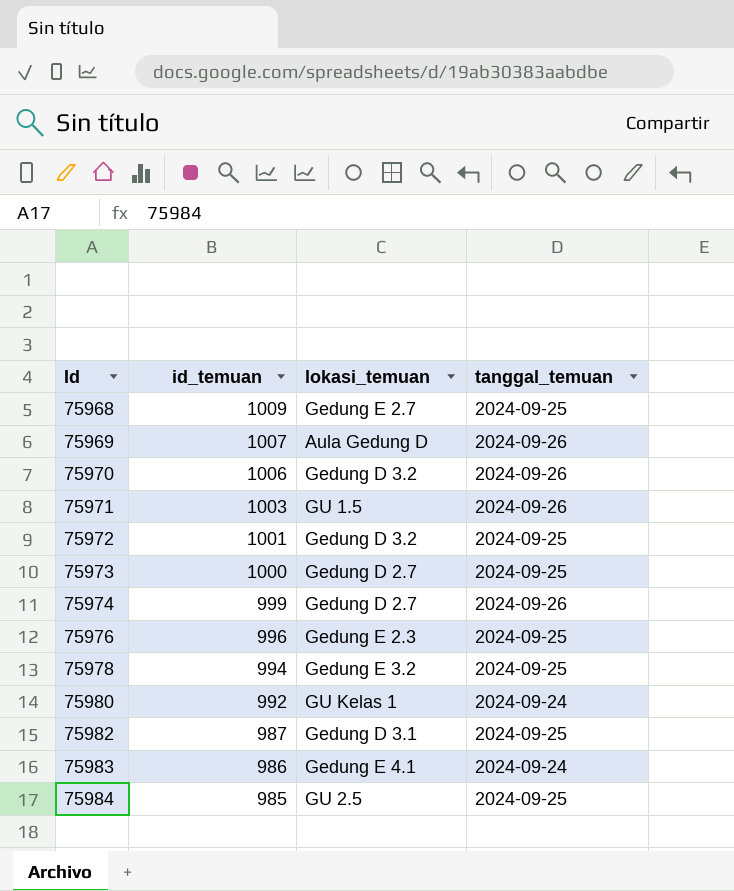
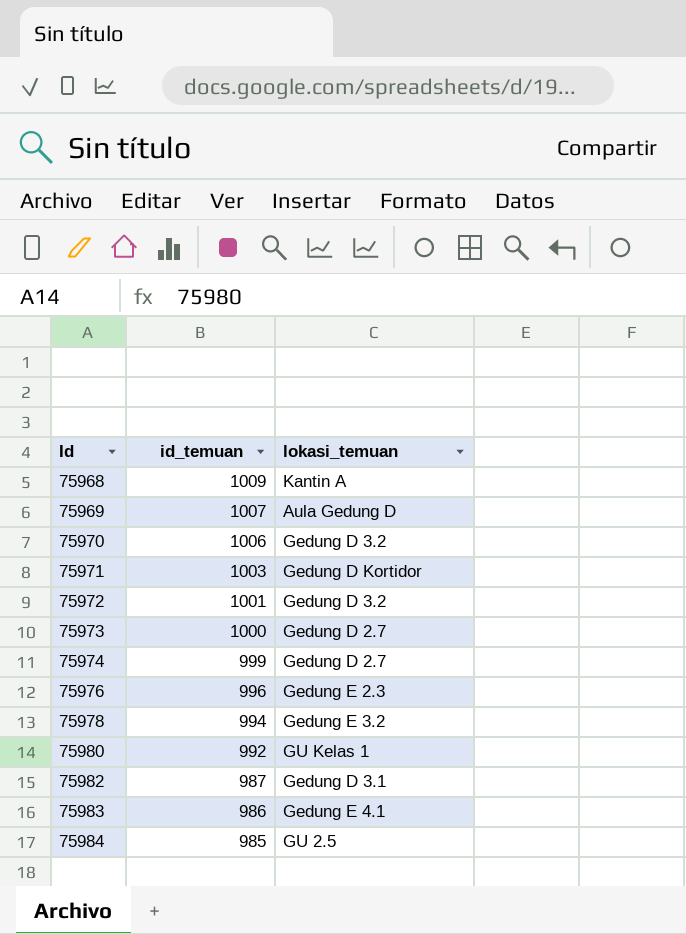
column tanggal_temuan | position: 4 -> none
75968 | lokasi_temuan: Gedung E 2.7 -> Kantin A
75971 | lokasi_temuan: GU 1.5 -> Gedung D Kortidor

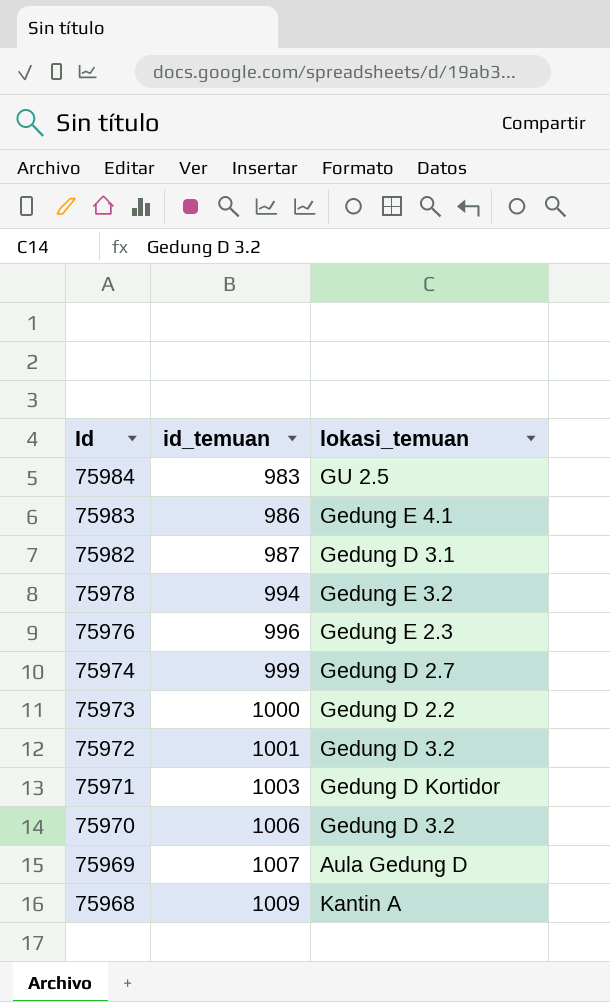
row order: Id ascending -> Id descending
row 75980: 992 | GU Kelas 1 -> none
75984 | id_temuan: 985 -> 983
75973 | lokasi_temuan: Gedung D 2.7 -> Gedung D 2.2

